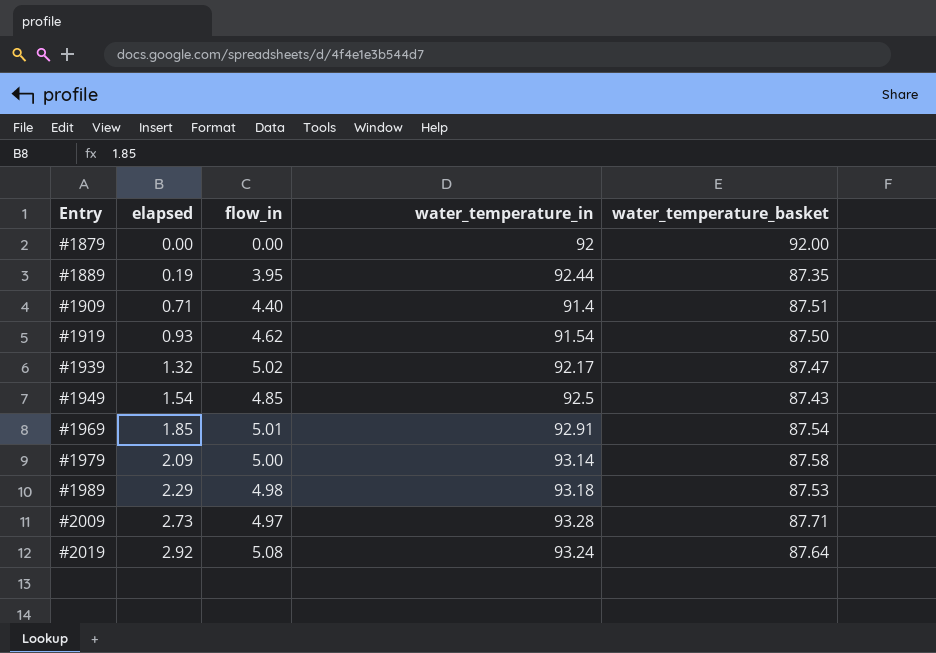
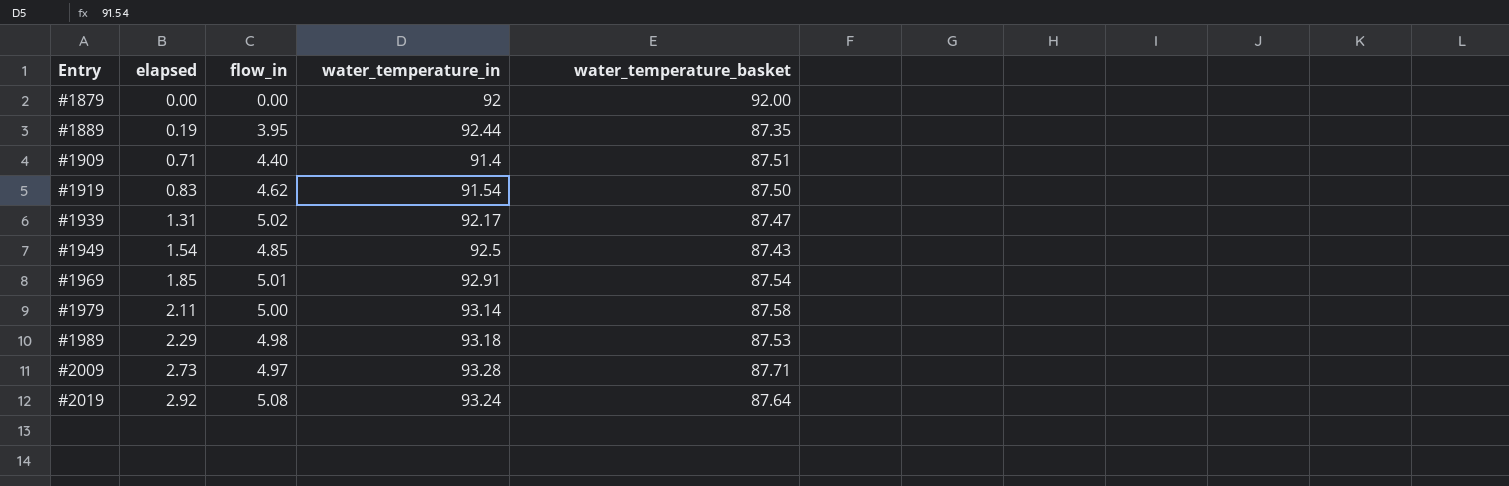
#1919 | elapsed: 0.93 -> 0.83
#1939 | elapsed: 1.32 -> 1.31
#1979 | elapsed: 2.09 -> 2.11

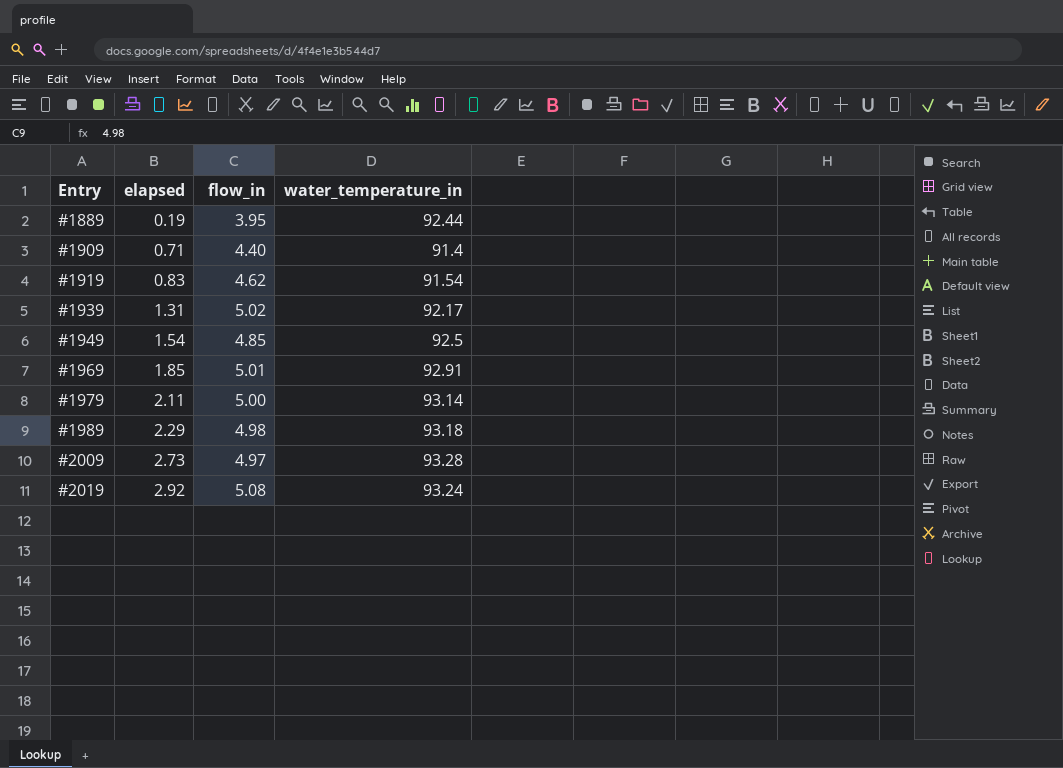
column water_temperature_basket | position: 5 -> none
row #1879: 0.00 | 0.00 | 92 | 92.00 -> none

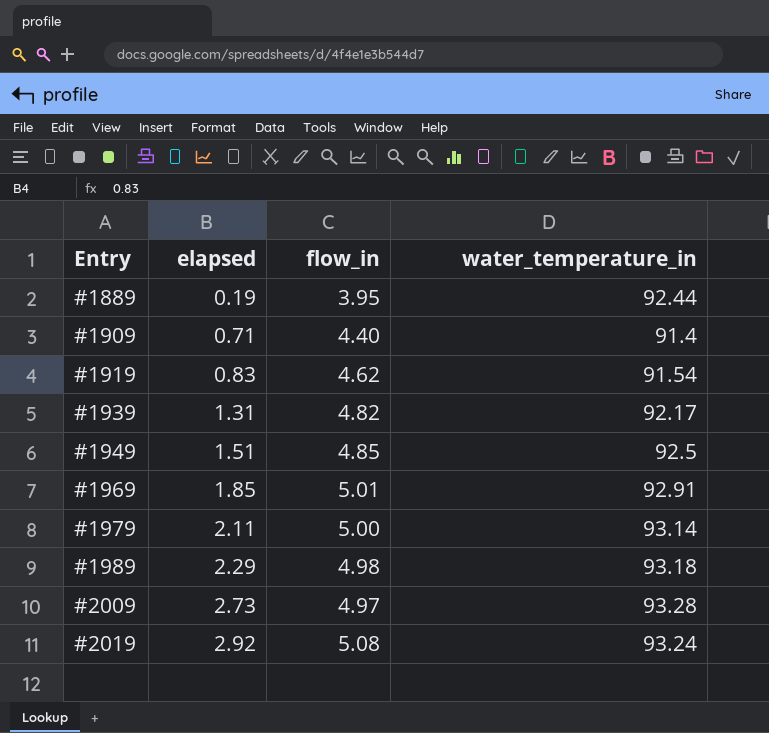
#1939 | flow_in: 5.02 -> 4.82
#1949 | elapsed: 1.54 -> 1.51

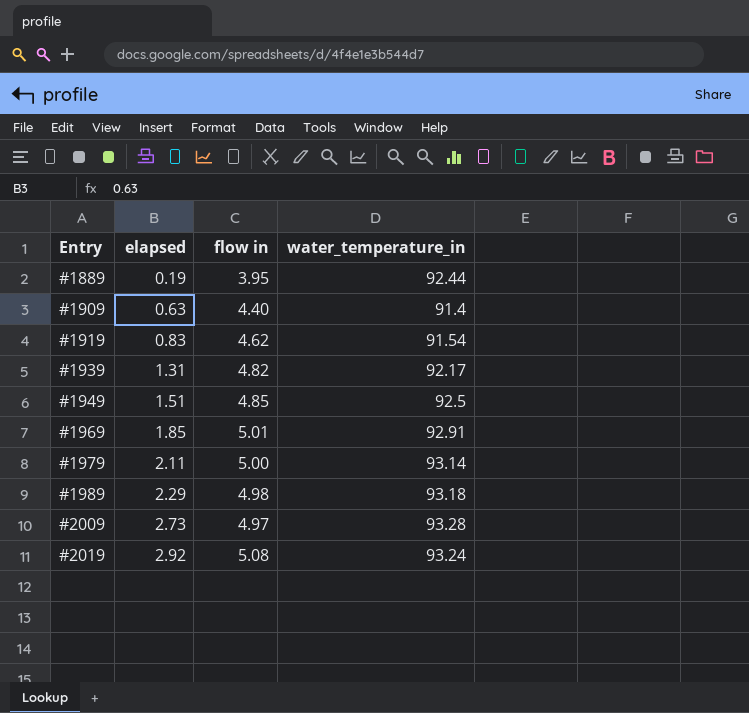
column name: flow_in -> flow in
#1909 | elapsed: 0.71 -> 0.63

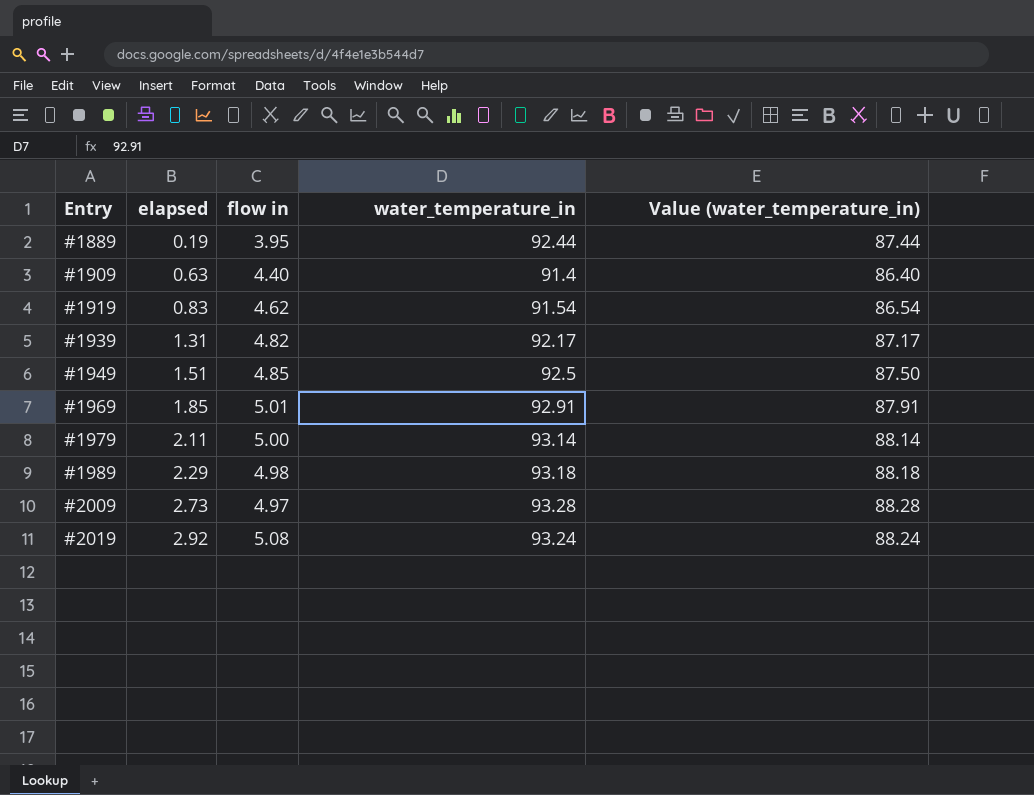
column Value (water_temperature_in) | formula: none -> [water_temperature_in] - 5

